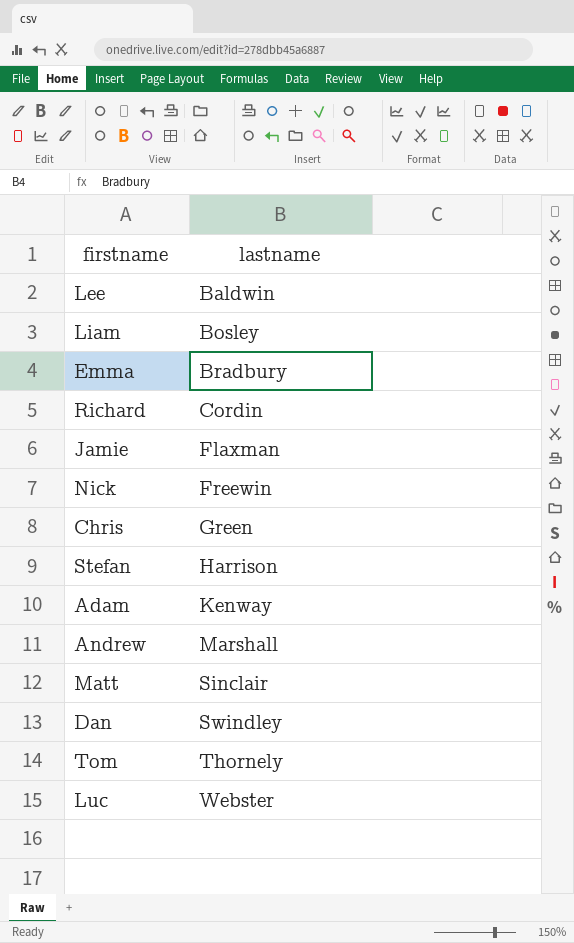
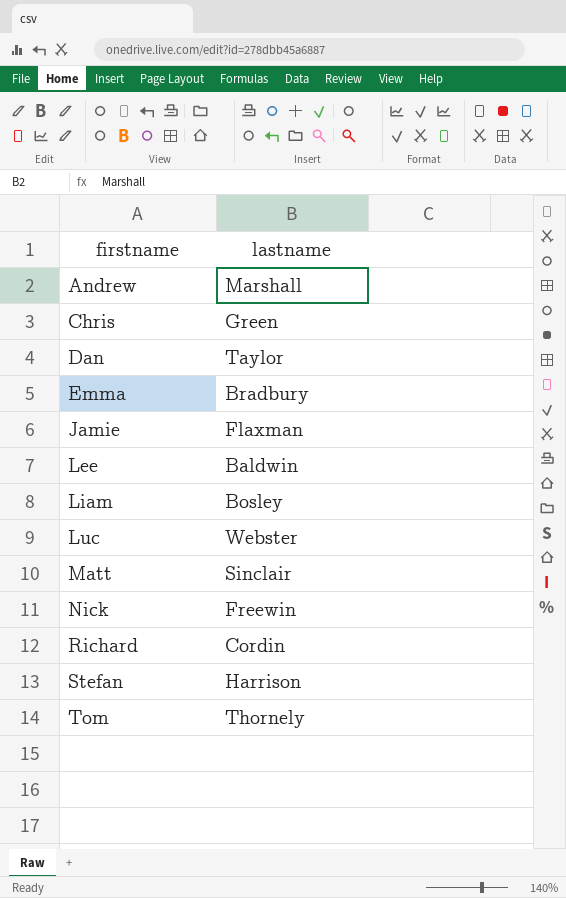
row order: lastname ascending -> firstname ascending
row Adam: Kenway -> none
Dan | lastname: Swindley -> Taylor

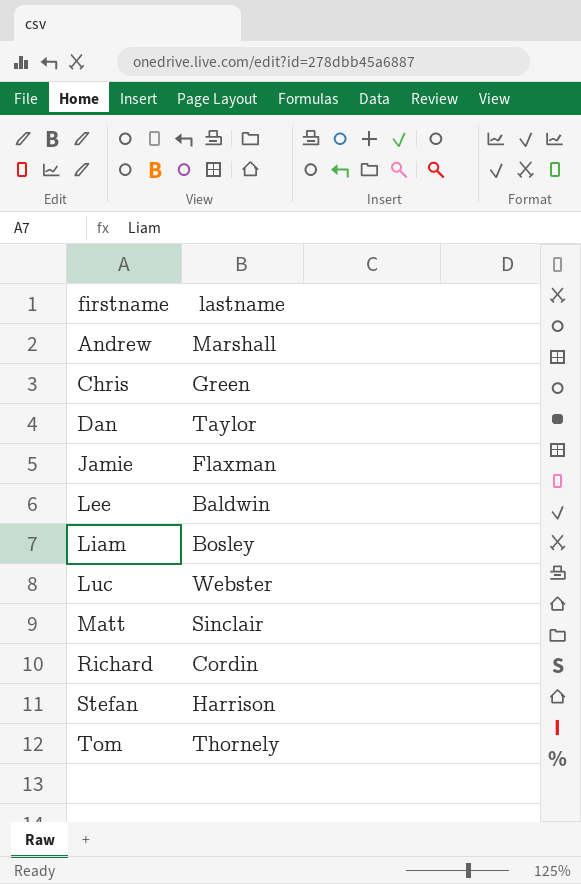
row Emma: Bradbury -> none
row Nick: Freewin -> none

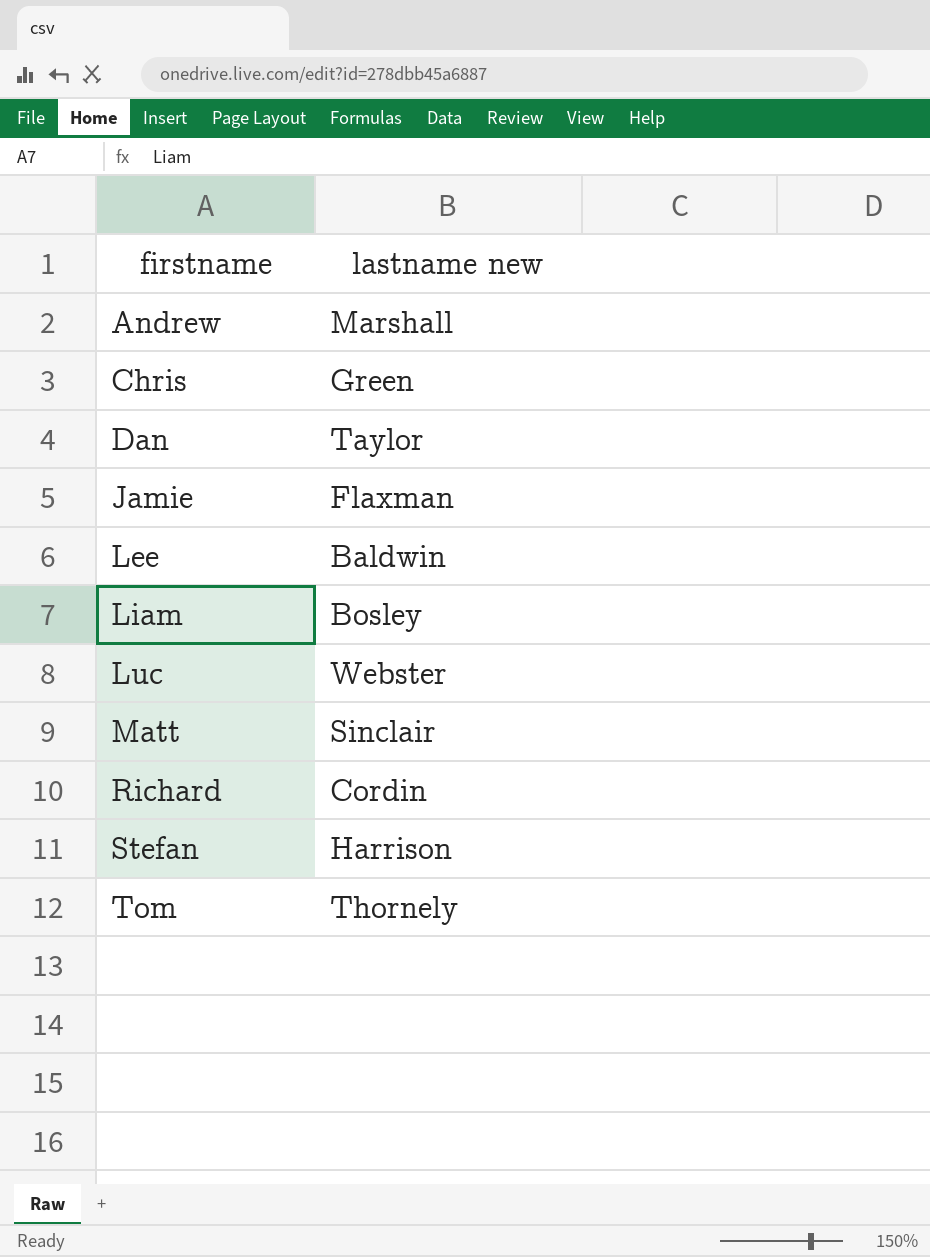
column name: lastname -> lastname new

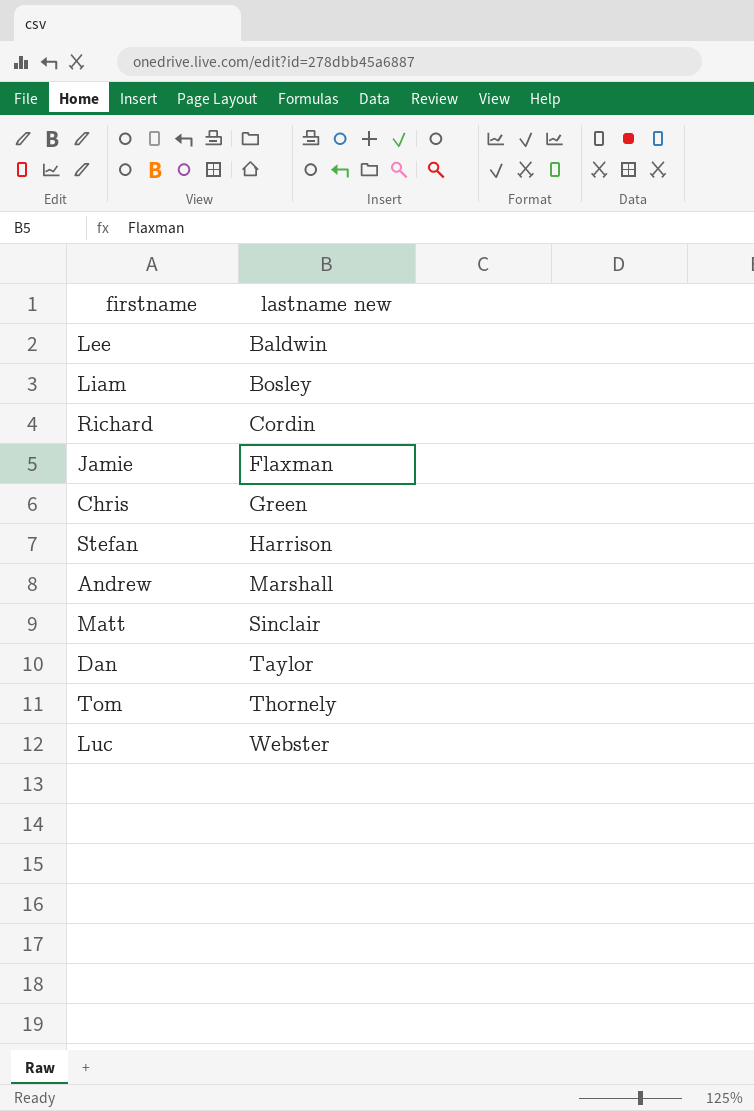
row order: firstname ascending -> lastname new ascending

